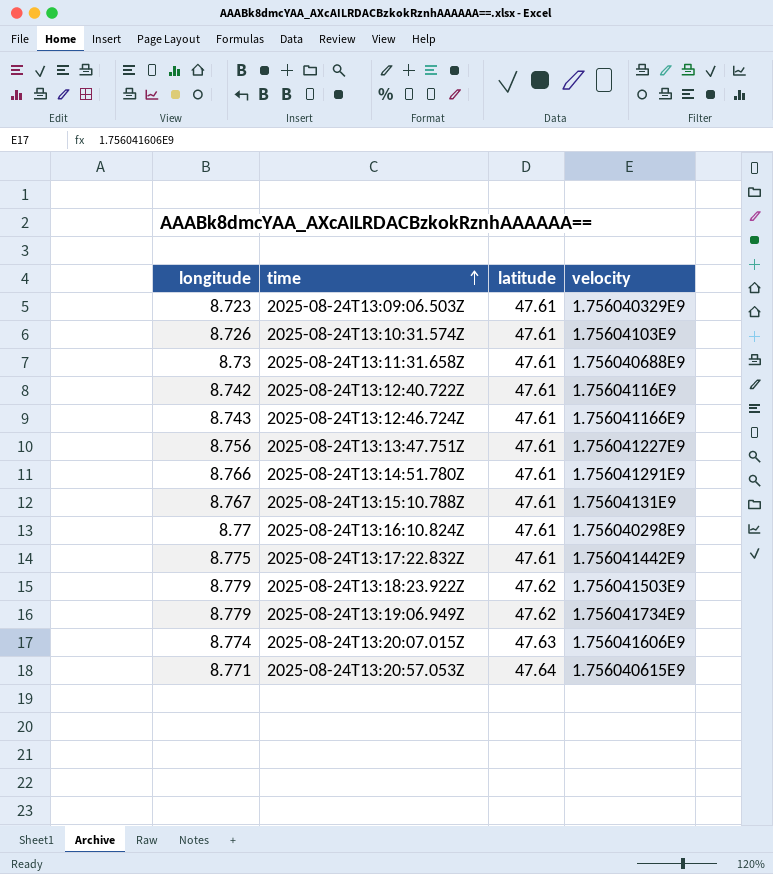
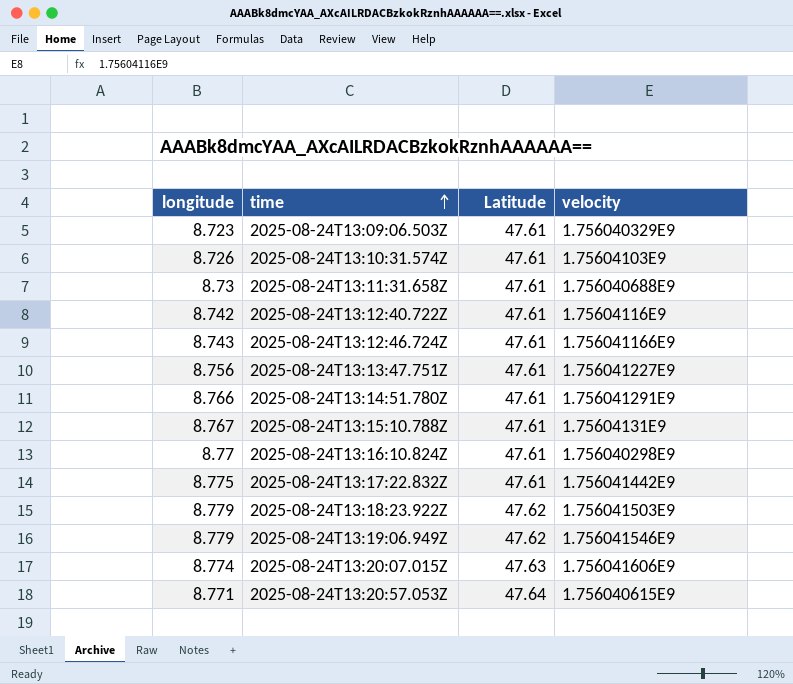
column name: latitude -> Latitude
2025-08-24T13:19:06.949Z | velocity: 1.756041734E9 -> 1.756041546E9

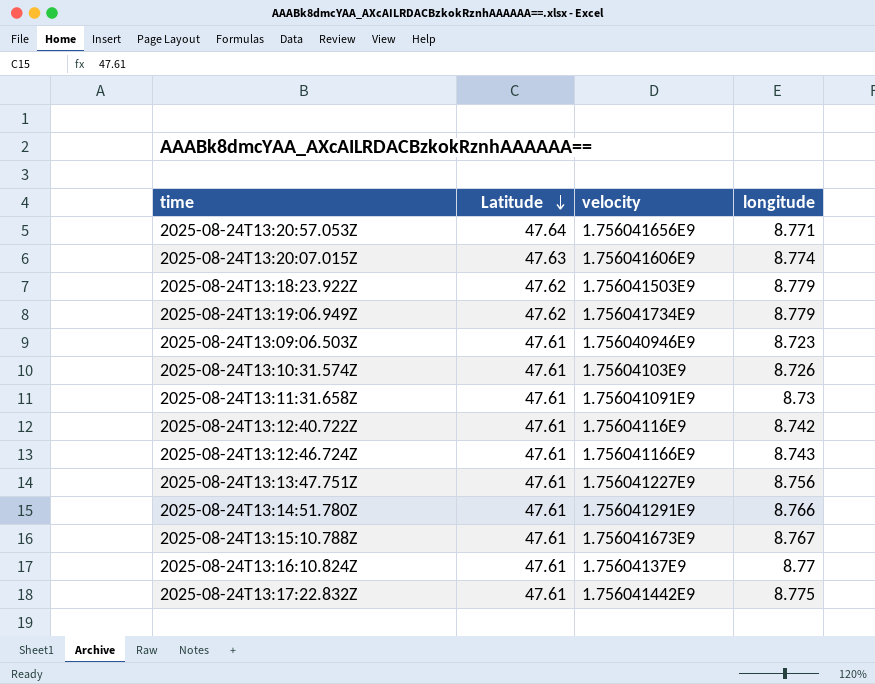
row order: time ascending -> Latitude descending
column longitude | position: 1 -> 4
2025-08-24T13:20:57.053Z | velocity: 1.756040615E9 -> 1.756041656E9
2025-08-24T13:19:06.949Z | velocity: 1.756041546E9 -> 1.756041734E9
2025-08-24T13:09:06.503Z | velocity: 1.756040329E9 -> 1.756040946E9
2025-08-24T13:11:31.658Z | velocity: 1.756040688E9 -> 1.756041091E9
2025-08-24T13:15:10.788Z | velocity: 1.75604131E9 -> 1.756041673E9
2025-08-24T13:16:10.824Z | velocity: 1.756040298E9 -> 1.75604137E9

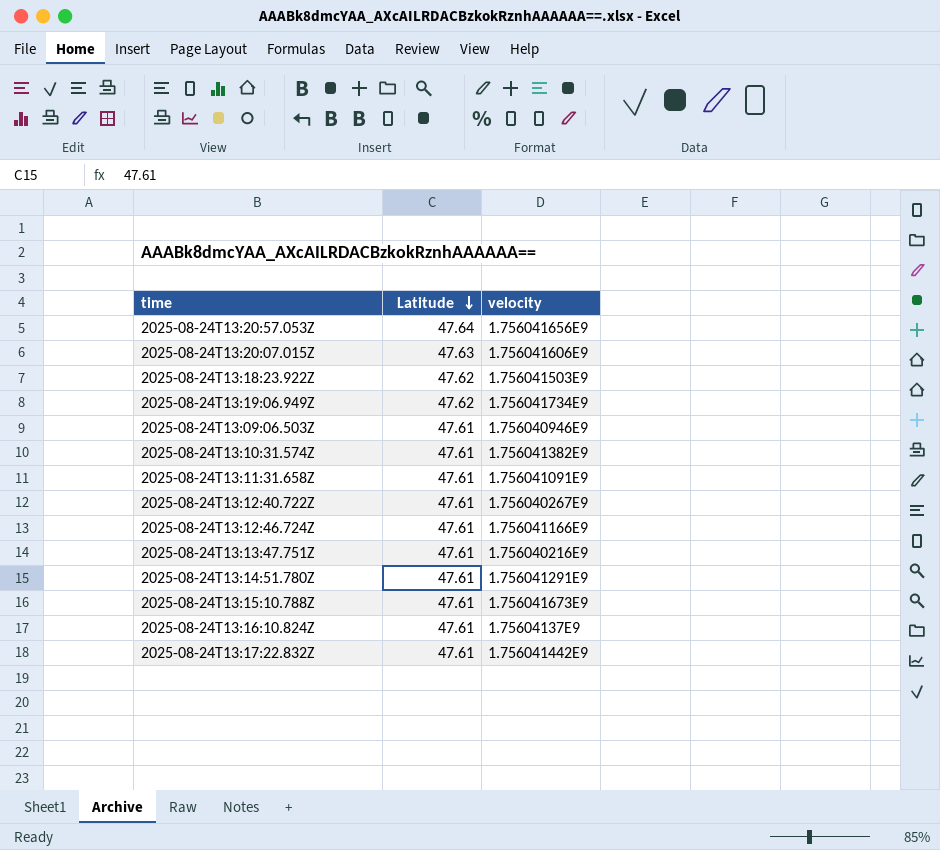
column longitude | position: 4 -> none
2025-08-24T13:10:31.574Z | velocity: 1.75604103E9 -> 1.756041382E9
2025-08-24T13:12:40.722Z | velocity: 1.75604116E9 -> 1.756040267E9
2025-08-24T13:13:47.751Z | velocity: 1.756041227E9 -> 1.756040216E9

